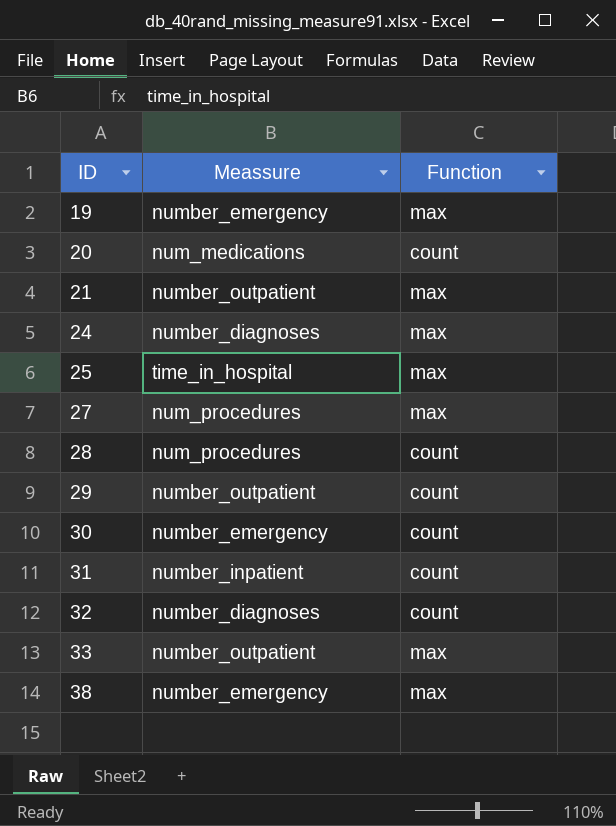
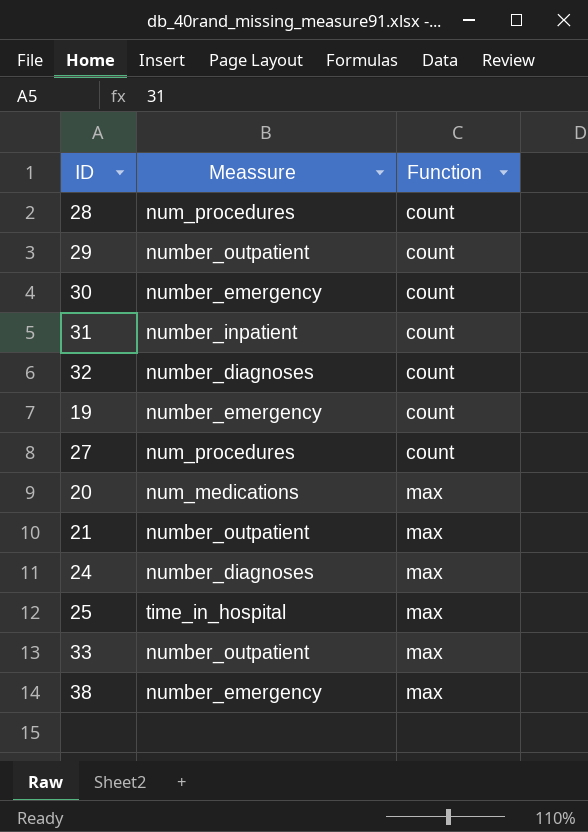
row order: ID ascending -> Function ascending
19 | Function: max -> count
27 | Function: max -> count
20 | Function: count -> max

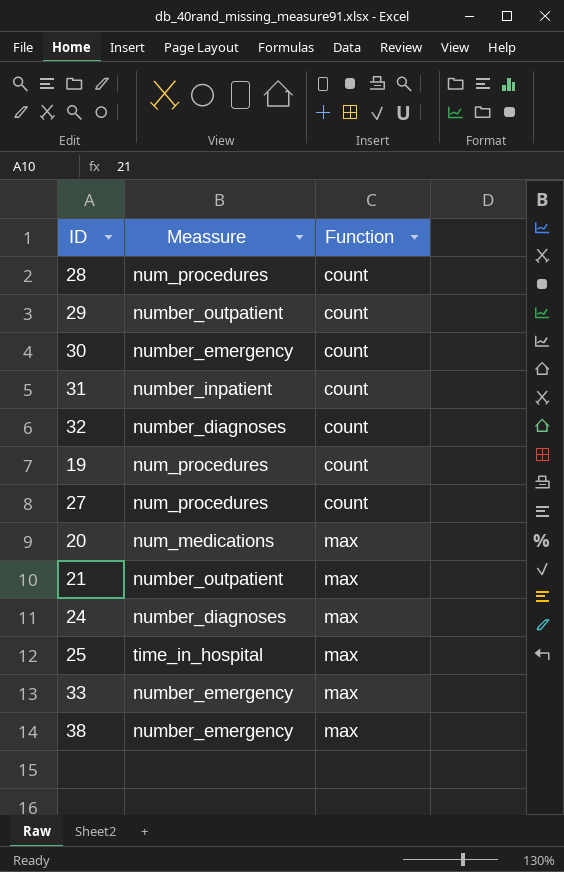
19 | Meassure: number_emergency -> num_procedures
33 | Meassure: number_outpatient -> number_emergency

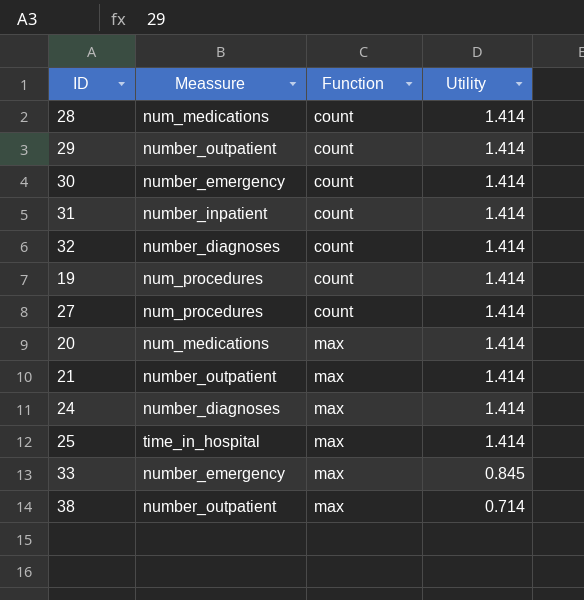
column Utility | position: none -> 4
28 | Meassure: num_procedures -> num_medications
38 | Meassure: number_emergency -> number_outpatient

